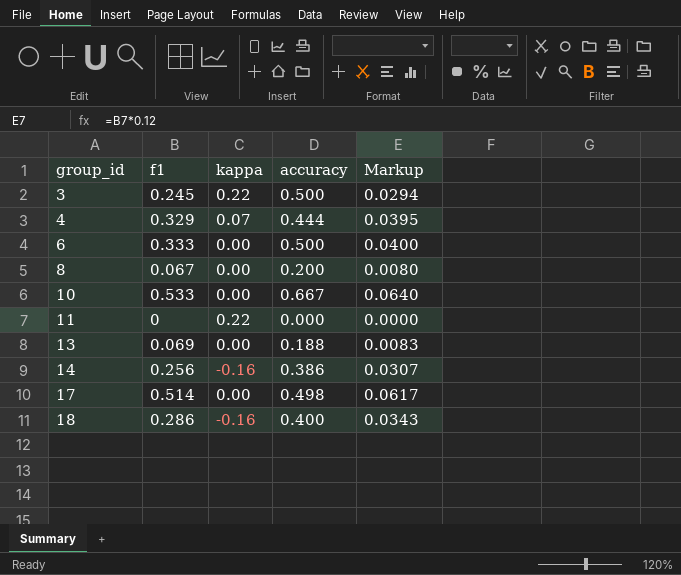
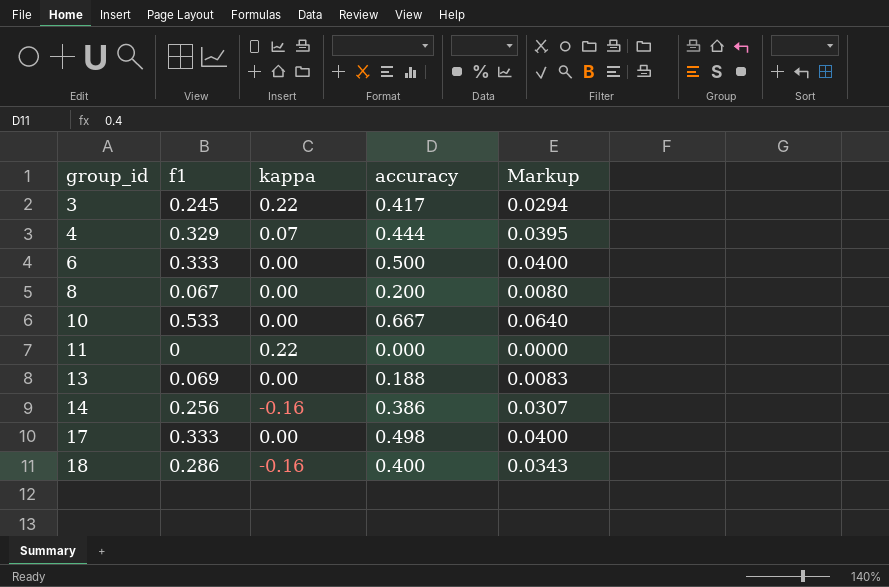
3 | accuracy: 0.500 -> 0.417
17 | f1: 0.514 -> 0.333
17 | Markup: 0.0617 -> 0.0400

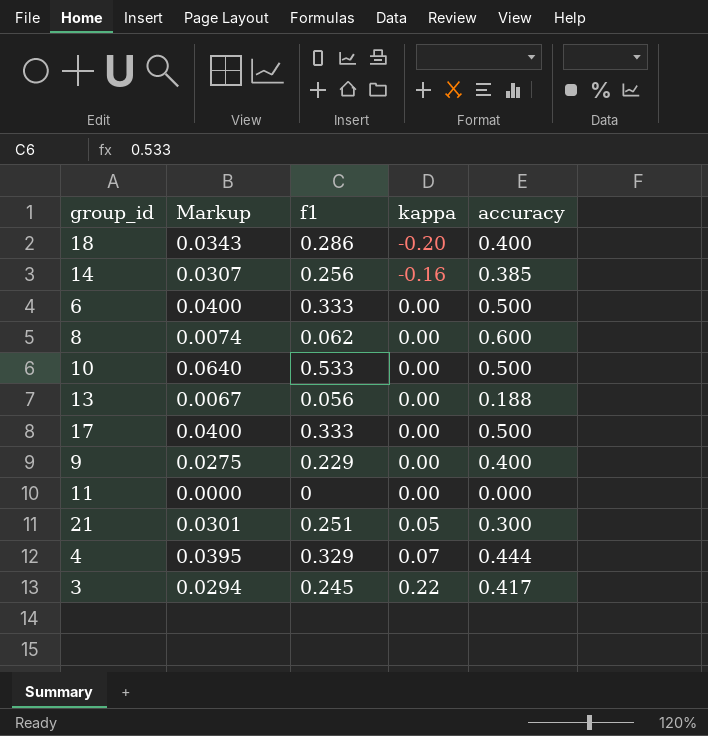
row order: group_id ascending -> kappa ascending
column Markup | position: 5 -> 2
18 | kappa: -0.16 -> -0.20
14 | accuracy: 0.386 -> 0.385
8 | Markup: 0.0080 -> 0.0074
8 | f1: 0.067 -> 0.062
8 | accuracy: 0.200 -> 0.600
10 | accuracy: 0.667 -> 0.500
13 | Markup: 0.0083 -> 0.0067
13 | f1: 0.069 -> 0.056
17 | accuracy: 0.498 -> 0.500
row 9: none -> 0.0275 | 0.229 | 0.00 | 0.400
11 | kappa: 0.22 -> 0.00
row 21: none -> 0.0301 | 0.251 | 0.05 | 0.300

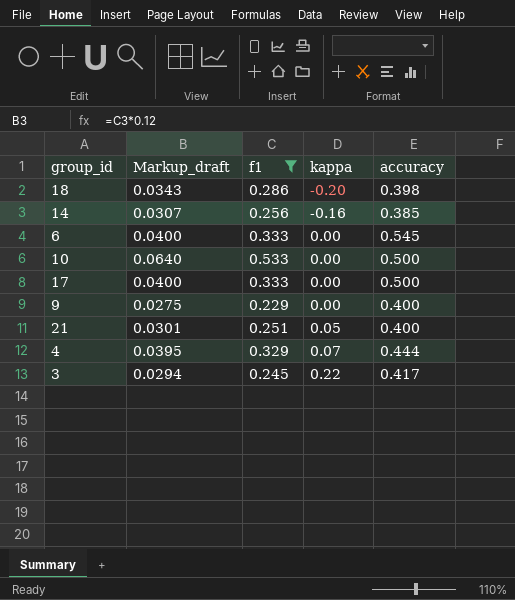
filter: none -> f1 >= 0.229
column name: Markup -> Markup_draft
18 | accuracy: 0.400 -> 0.398
6 | accuracy: 0.500 -> 0.545
21 | accuracy: 0.300 -> 0.400

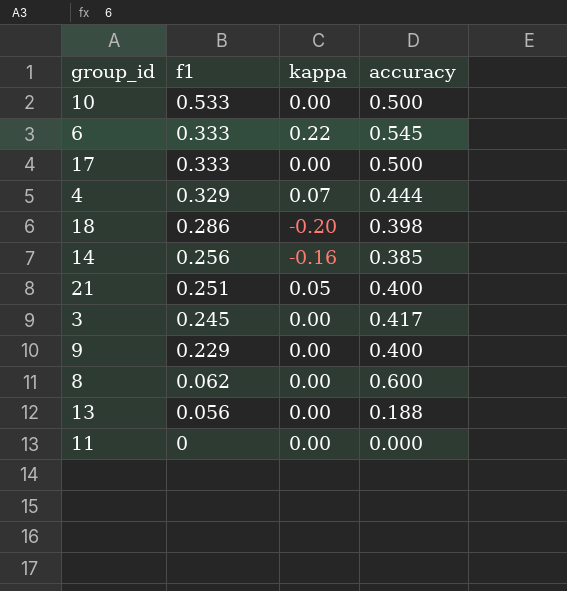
filter: f1 >= 0.229 -> none
row order: kappa ascending -> f1 descending
column Markup_draft | formula: [f1] * 0.12 -> none
6 | kappa: 0.00 -> 0.22
3 | kappa: 0.22 -> 0.00

